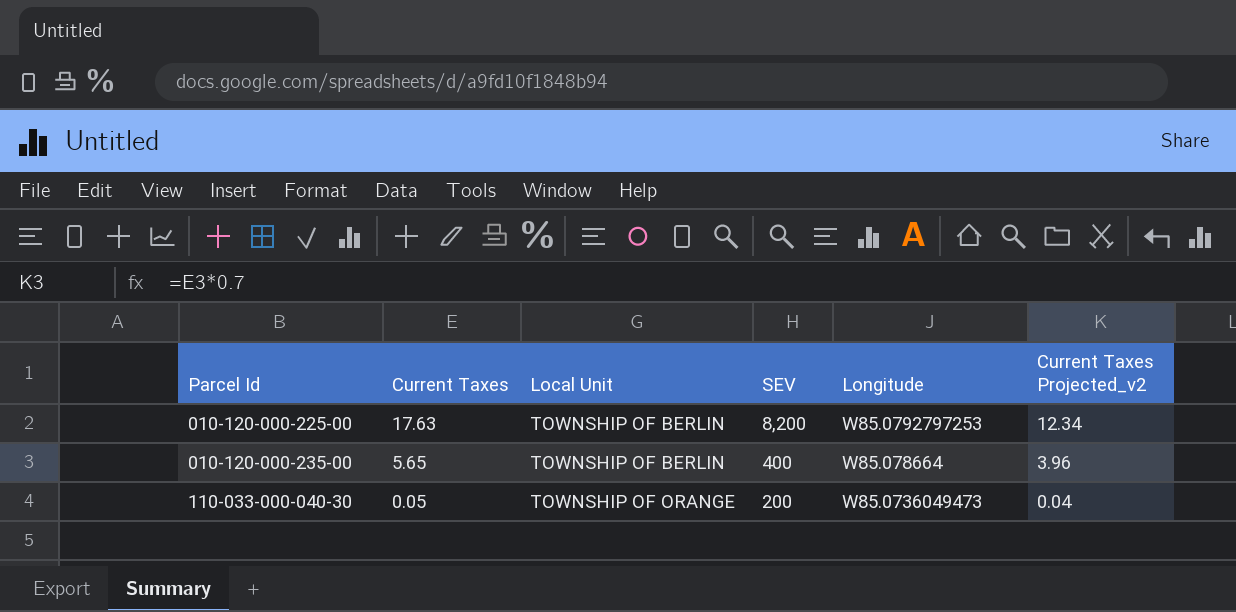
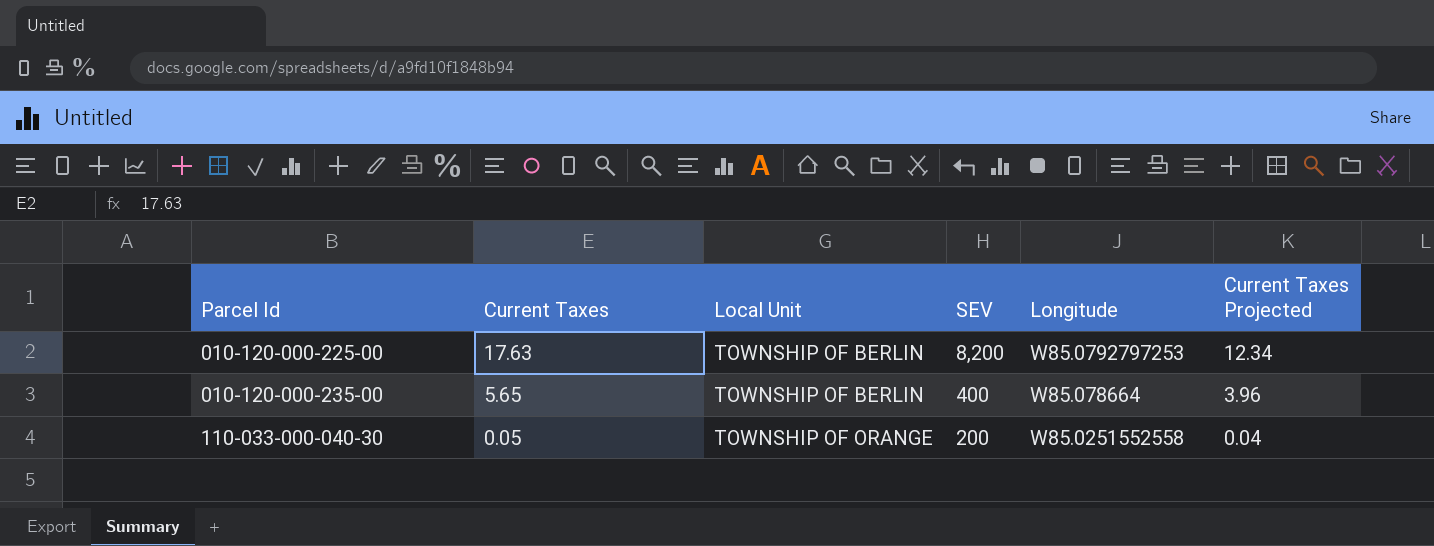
column name: Current Taxes Projected_v2 -> Current Taxes Projected
110-033-000-040-30 | Longitude: W85.0736049473 -> W85.0251552558

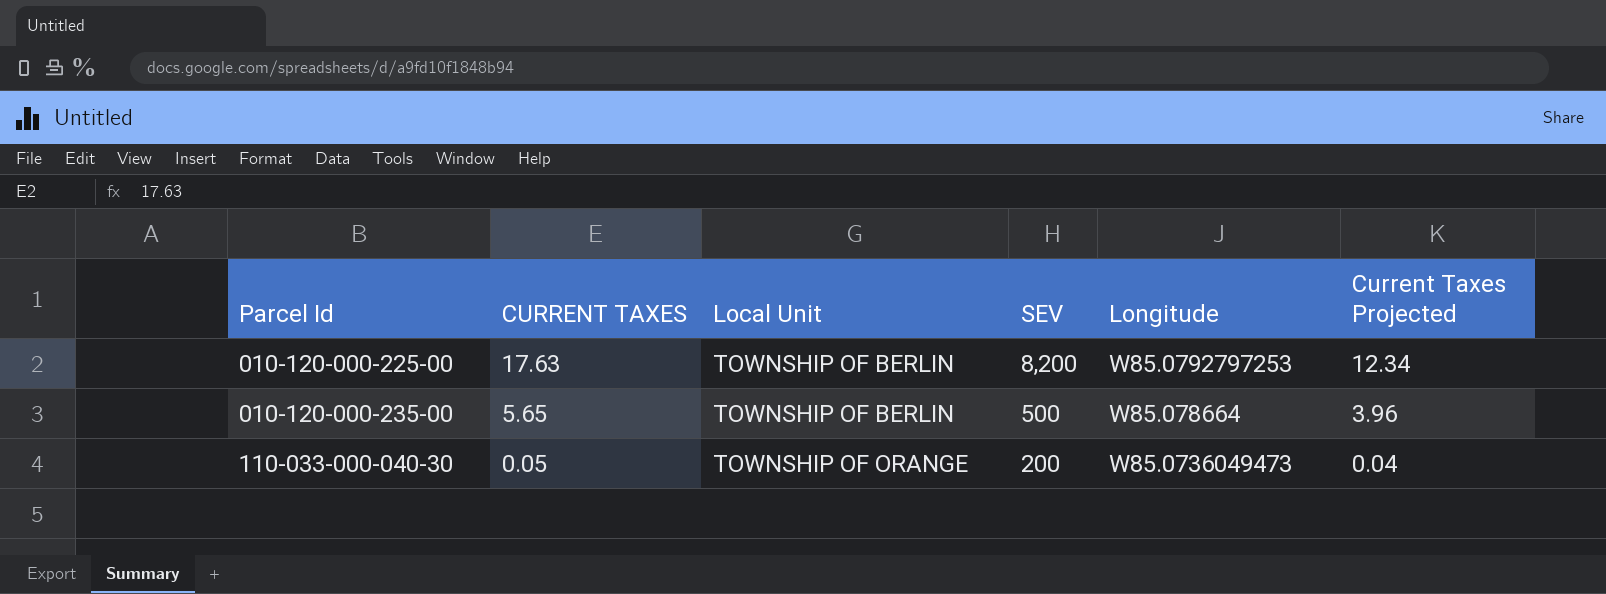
column name: Current Taxes -> CURRENT TAXES
010-120-000-235-00 | SEV: 400 -> 500
110-033-000-040-30 | Longitude: W85.0251552558 -> W85.0736049473

